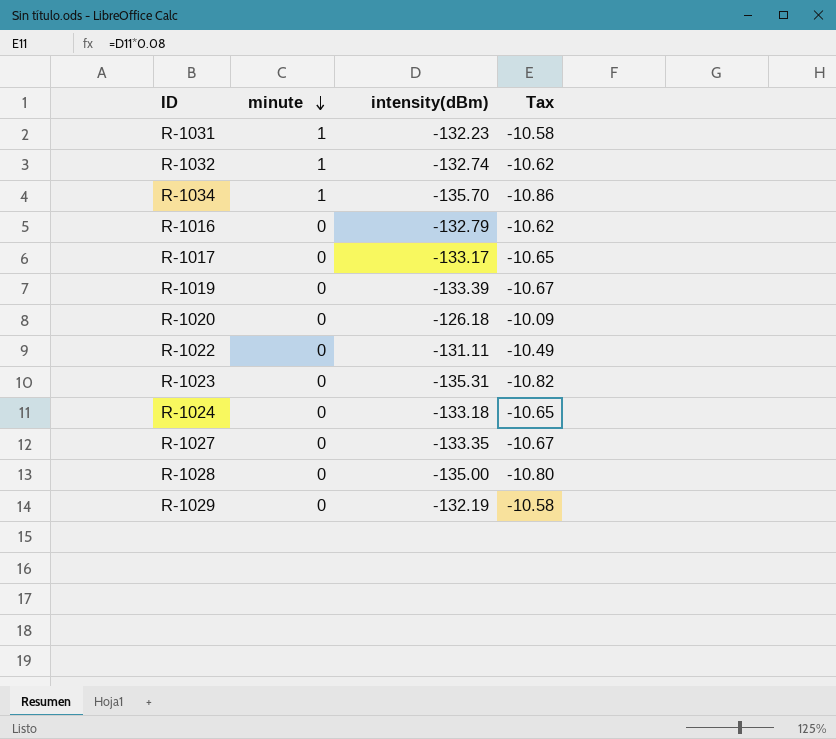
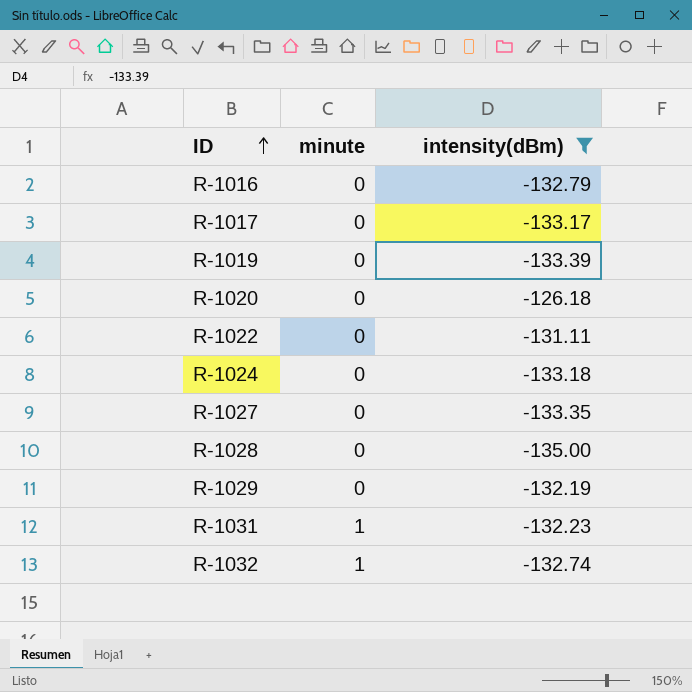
filter: none -> intensity(dBm) >= -135.00
row order: minute descending -> ID ascending
column Tax | formula: [intensity(dBm)] * 0.08 -> none

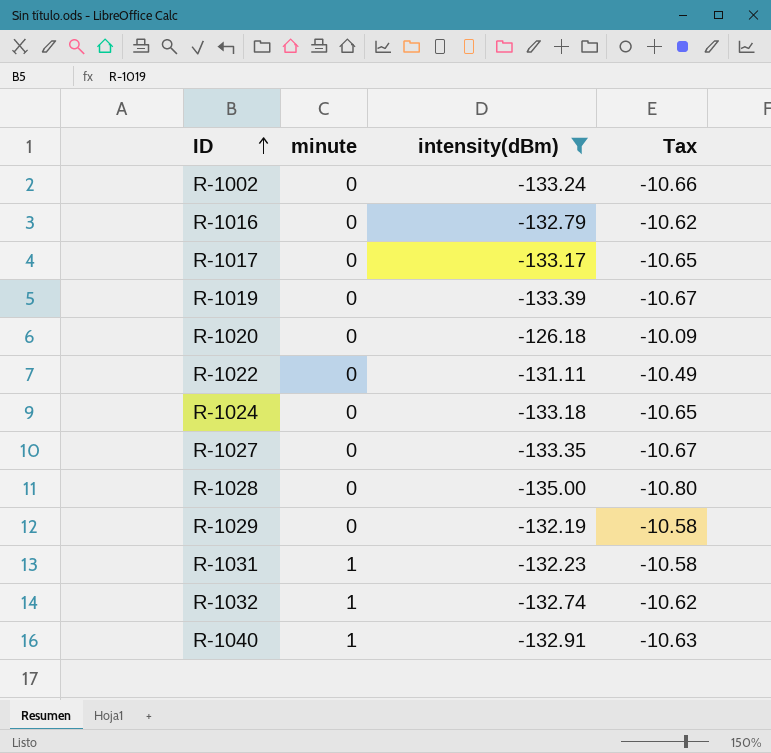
column Tax | formula: none -> [intensity(dBm)] * 0.08
row R-1002: none -> 0 | -133.24 | -10.66
row R-1040: none -> 1 | -132.91 | -10.63

